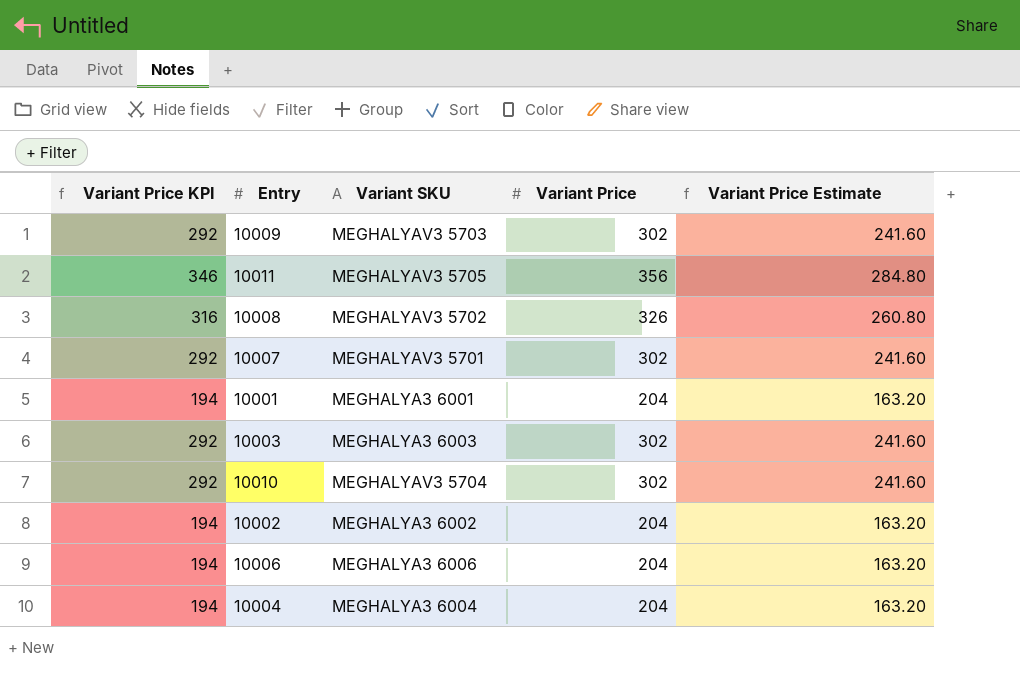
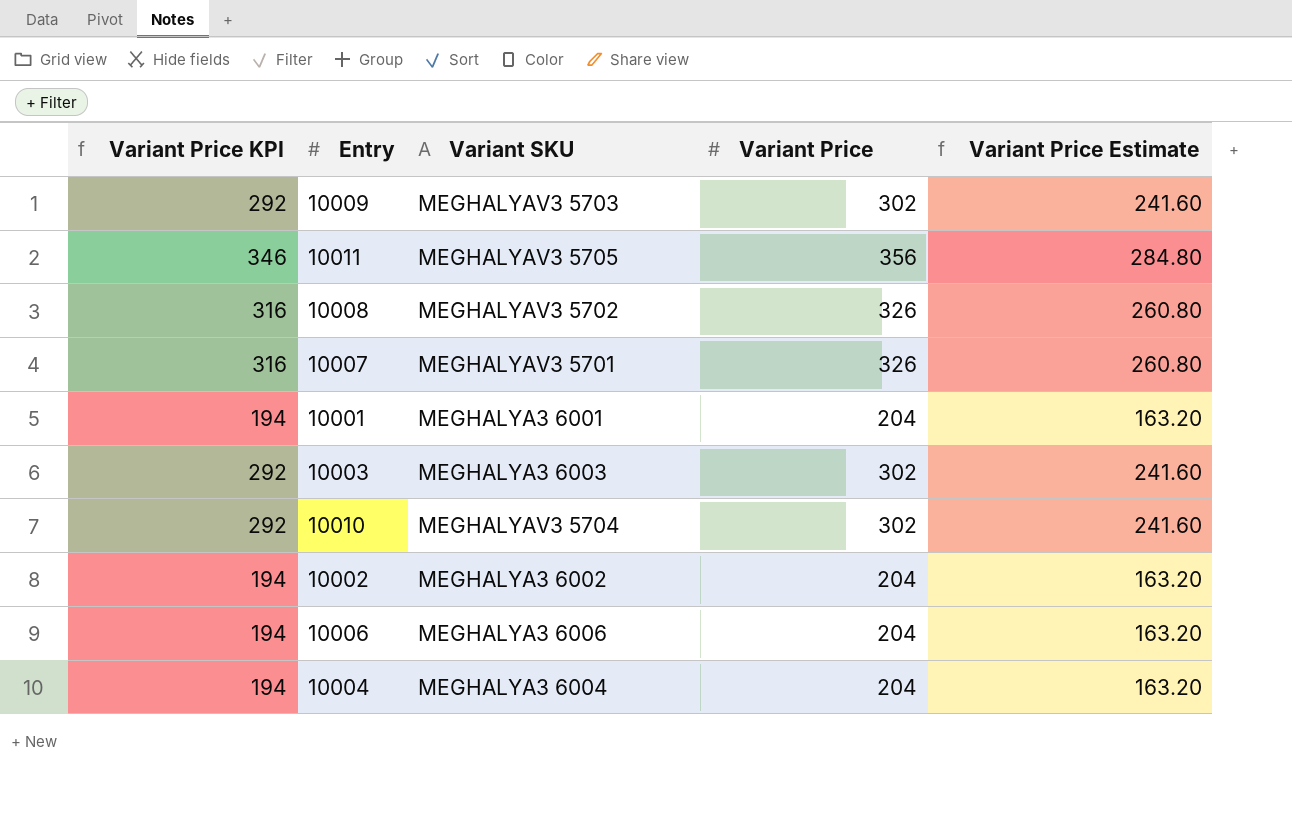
10007 | Variant Price KPI: 292 -> 316
10007 | Variant Price: 302 -> 326
10007 | Variant Price Estimate: 241.60 -> 260.80

